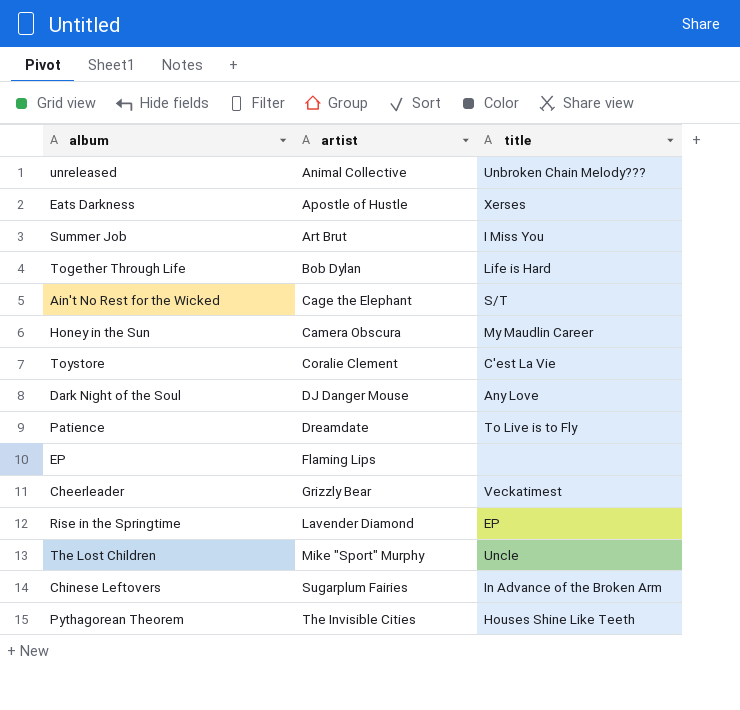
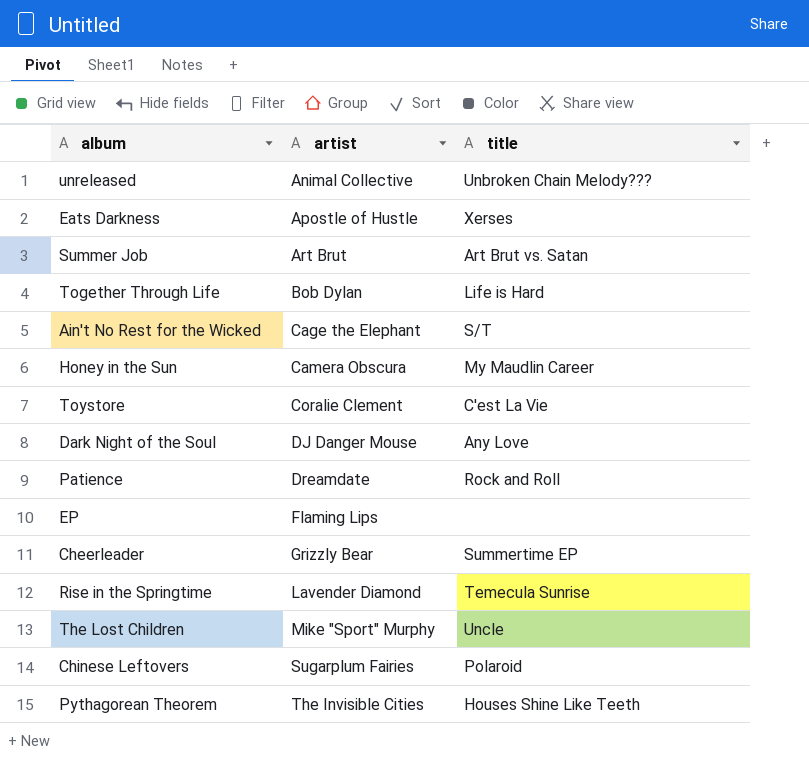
Summer Job | title: I Miss You -> Art Brut vs. Satan
Patience | title: To Live is to Fly -> Rock and Roll
Cheerleader | title: Veckatimest -> Summertime EP
Rise in the Springtime | title: EP -> Temecula Sunrise
Chinese Leftovers | title: In Advance of the Broken Arm -> Polaroid

